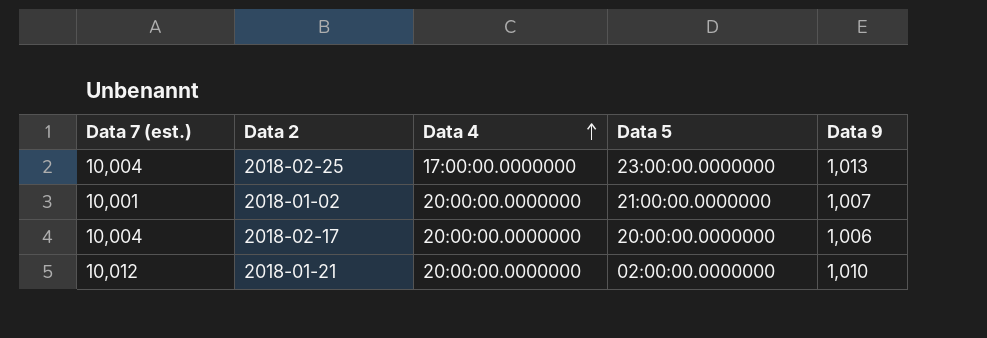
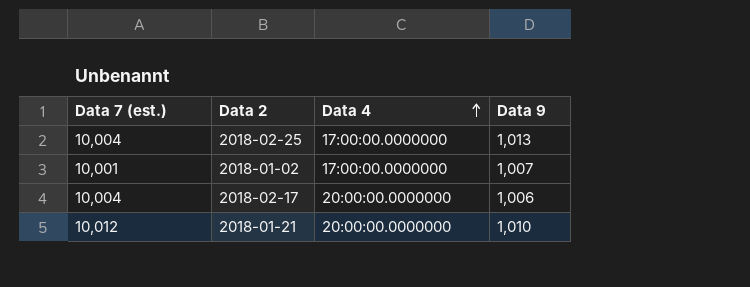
column Data 5 | position: 4 -> none
2018-01-02 | Data 4: 20:00:00.0000000 -> 17:00:00.0000000

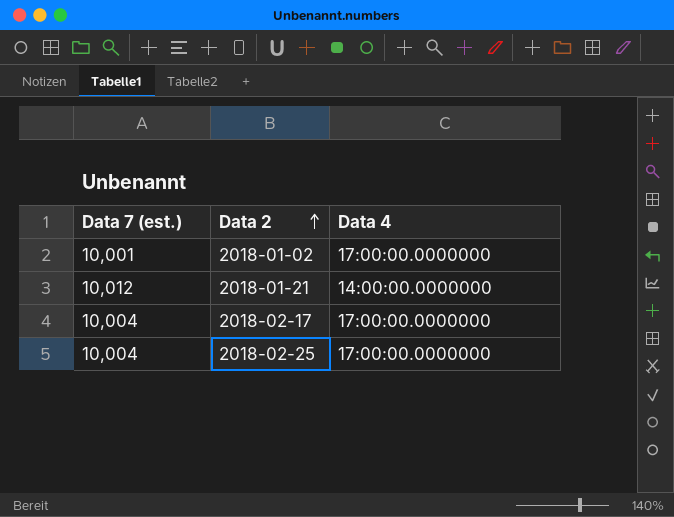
row order: Data 4 ascending -> Data 2 ascending
column Data 9 | position: 4 -> none
2018-01-21 | Data 4: 20:00:00.0000000 -> 14:00:00.0000000
2018-02-17 | Data 4: 20:00:00.0000000 -> 17:00:00.0000000

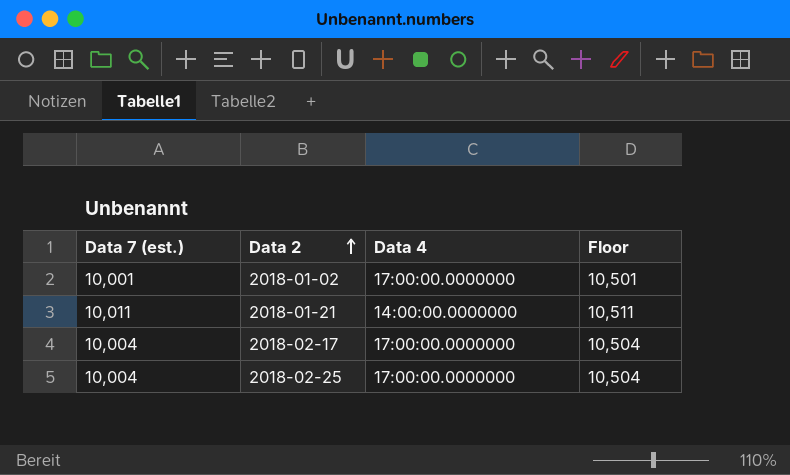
column Floor | formula: none -> [Data 7 (est.)] + 500
2018-01-21 | Data 7 (est.): 10,012 -> 10,011

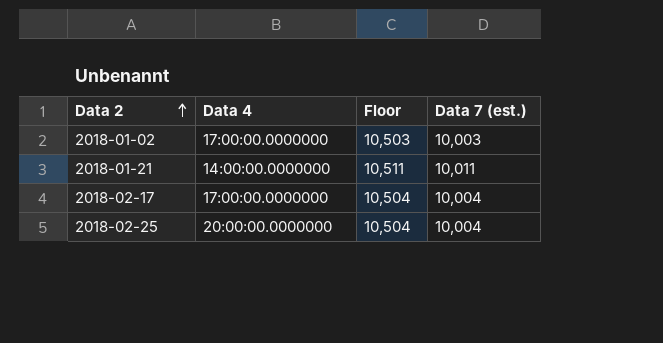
column Data 7 (est.) | position: 1 -> 4
2018-01-02 | Floor: 10,501 -> 10,503
2018-01-02 | Data 7 (est.): 10,001 -> 10,003
2018-02-25 | Data 4: 17:00:00.0000000 -> 20:00:00.0000000

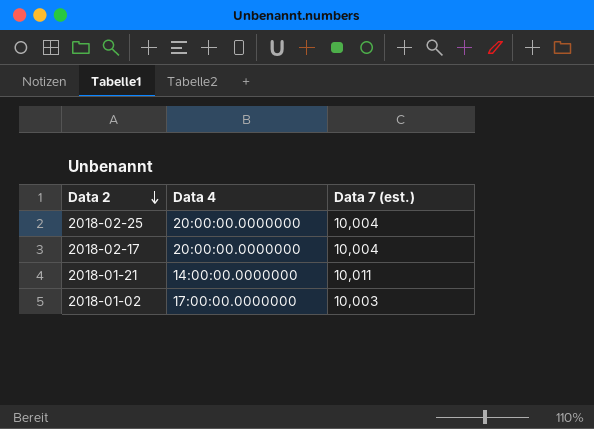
row order: Data 2 ascending -> Data 2 descending
column Floor | formula: [Data 7 (est.)] + 500 -> none
2018-02-17 | Data 4: 17:00:00.0000000 -> 20:00:00.0000000

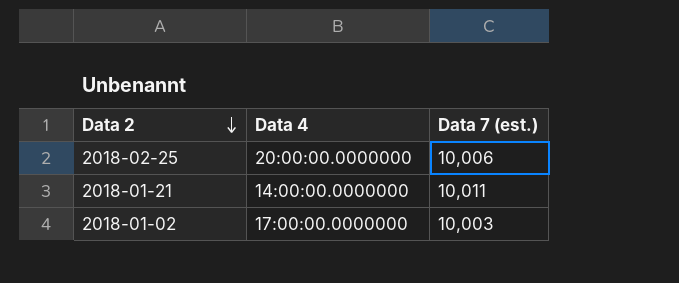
row 2018-02-17: 20:00:00.0000000 | 10,004 -> none
2018-02-25 | Data 7 (est.): 10,004 -> 10,006

